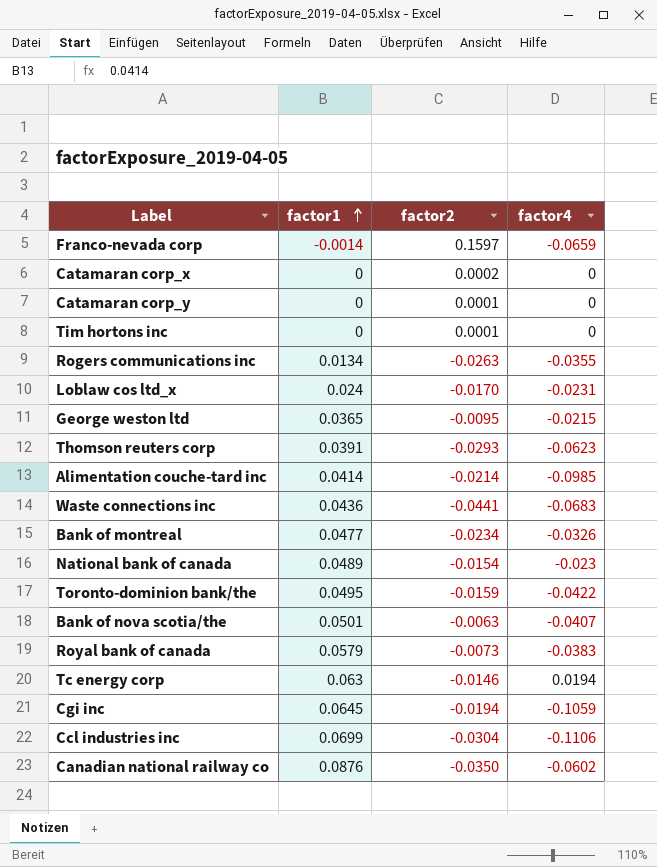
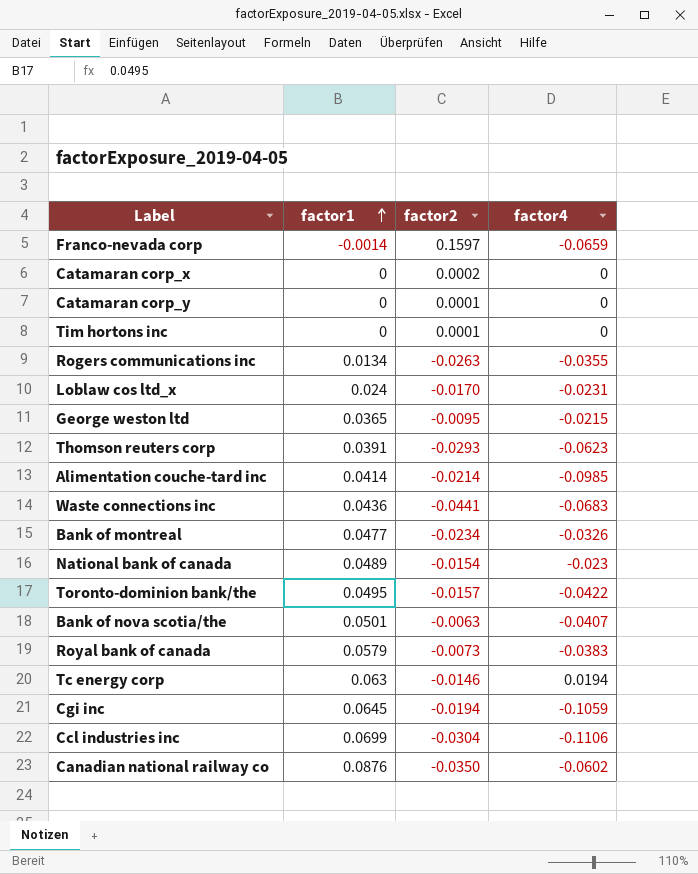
Toronto-dominion bank/the | factor2: -0.0159 -> -0.0157

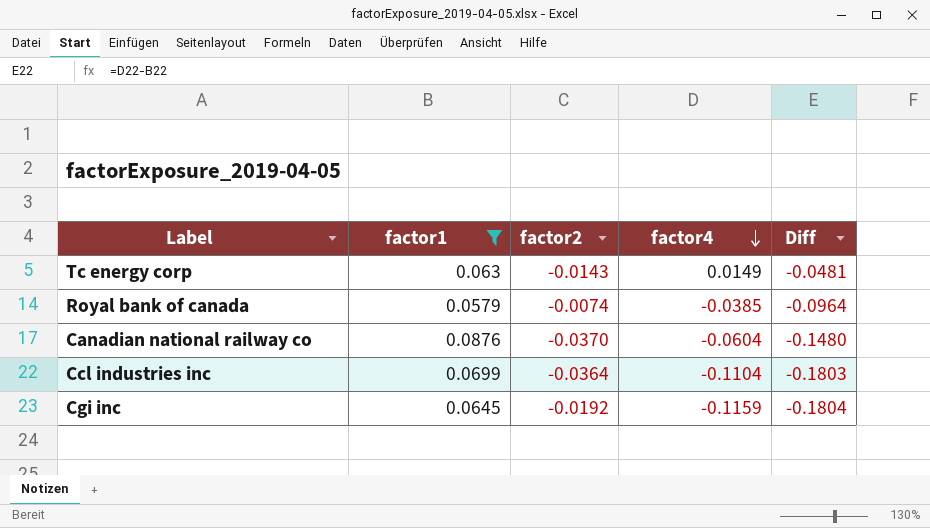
filter: none -> factor1 >= 0.0579
row order: factor1 ascending -> factor4 descending
column Diff | formula: none -> [factor4] - [factor1]
Tc energy corp | factor2: -0.0146 -> -0.0143
Tc energy corp | factor4: 0.0194 -> 0.0149
Royal bank of canada | factor2: -0.0073 -> -0.0074
Royal bank of canada | factor4: -0.0383 -> -0.0385
Canadian national railway co | factor2: -0.0350 -> -0.0370
Canadian national railway co | factor4: -0.0602 -> -0.0604
Ccl industries inc | factor2: -0.0304 -> -0.0364
Ccl industries inc | factor4: -0.1106 -> -0.1104
Cgi inc | factor2: -0.0194 -> -0.0192
Cgi inc | factor4: -0.1059 -> -0.1159

